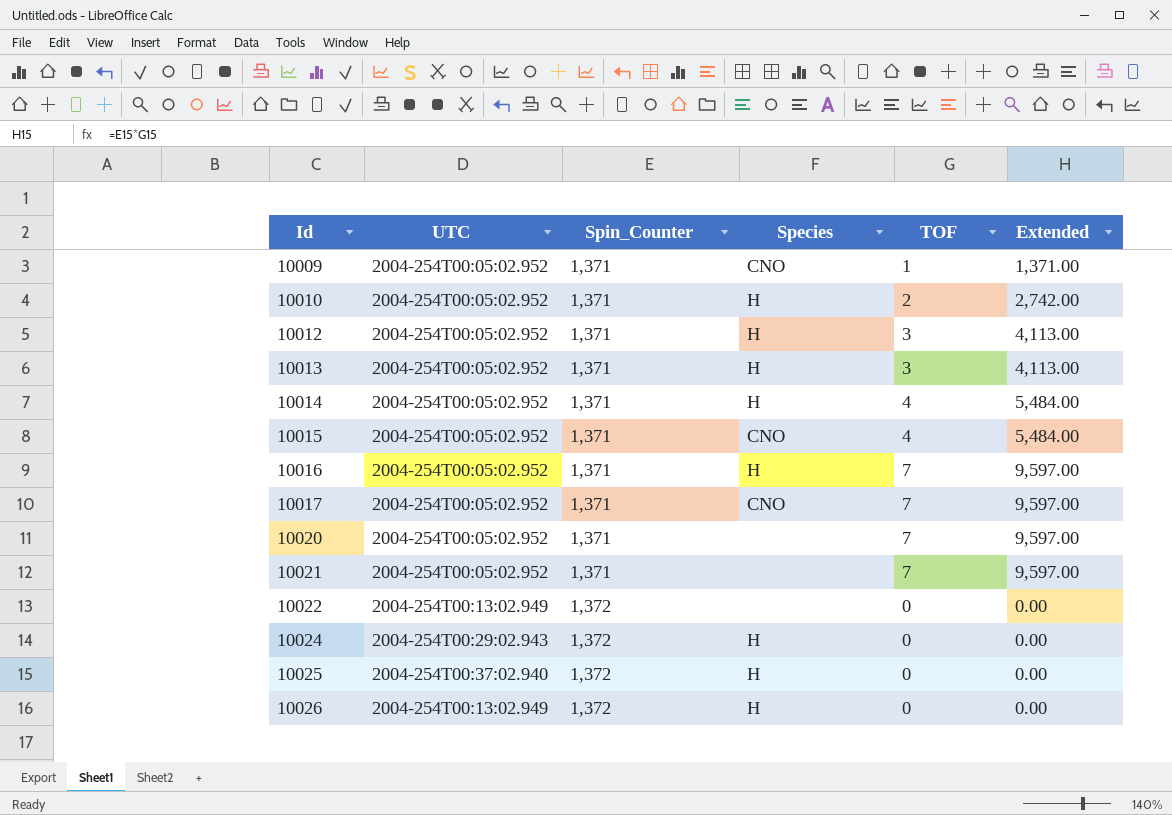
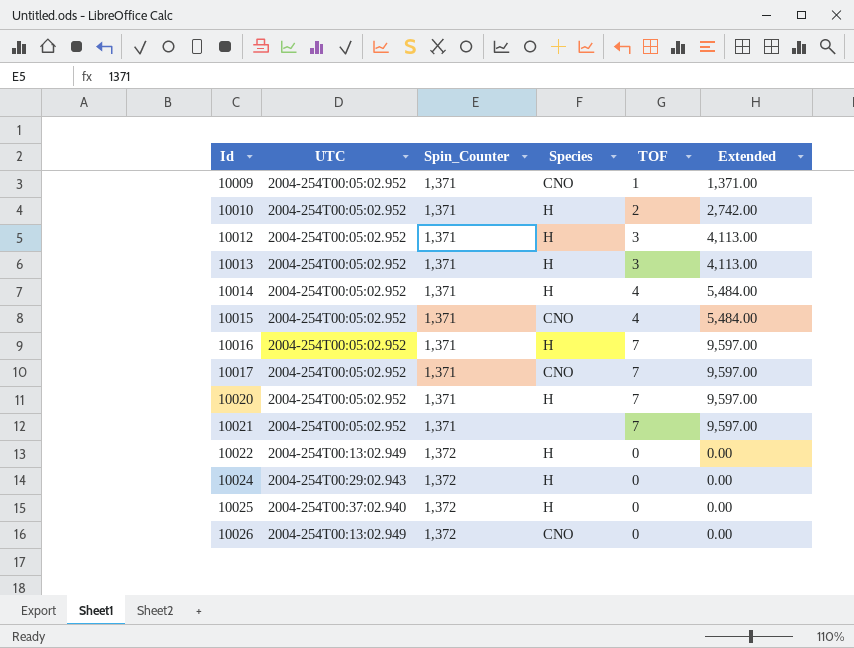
10020 | Species: none -> H
10022 | Species: none -> H
10026 | Species: H -> CNO

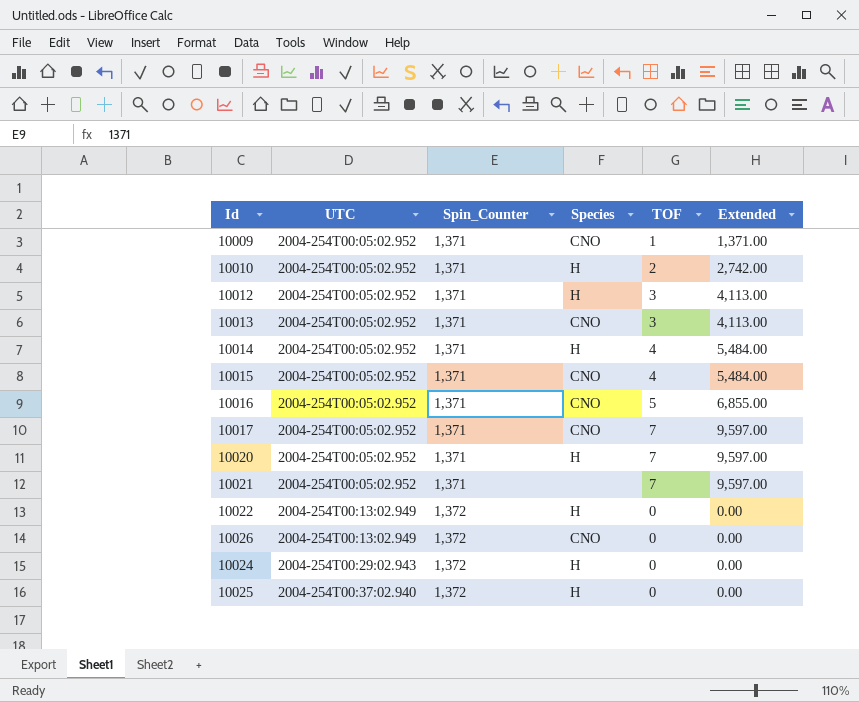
row order: Id ascending -> UTC ascending
10013 | Species: H -> CNO
10016 | Species: H -> CNO
10016 | TOF: 7 -> 5
10016 | Extended: 9,597.00 -> 6,855.00

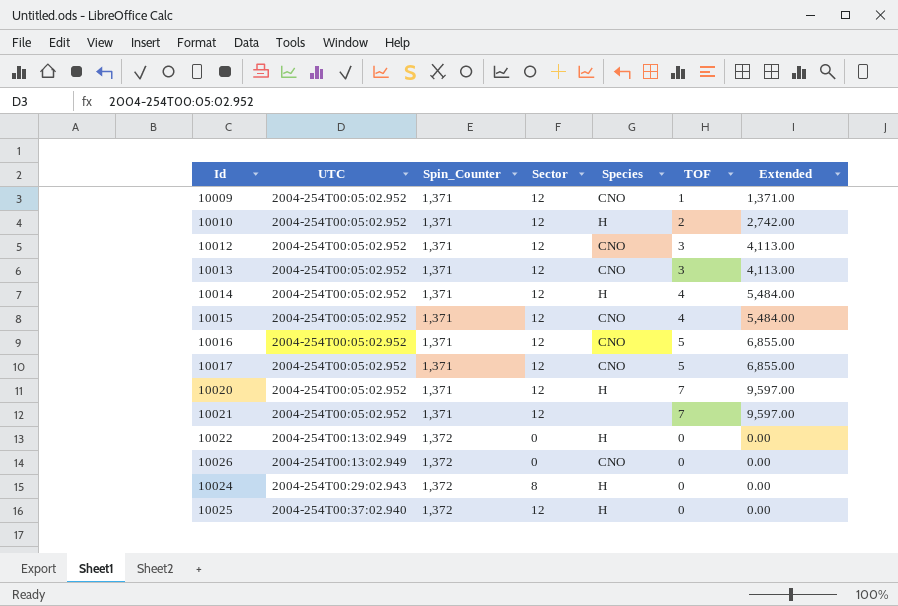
column Sector | position: none -> 4
10012 | Species: H -> CNO
10017 | TOF: 7 -> 5
10017 | Extended: 9,597.00 -> 6,855.00

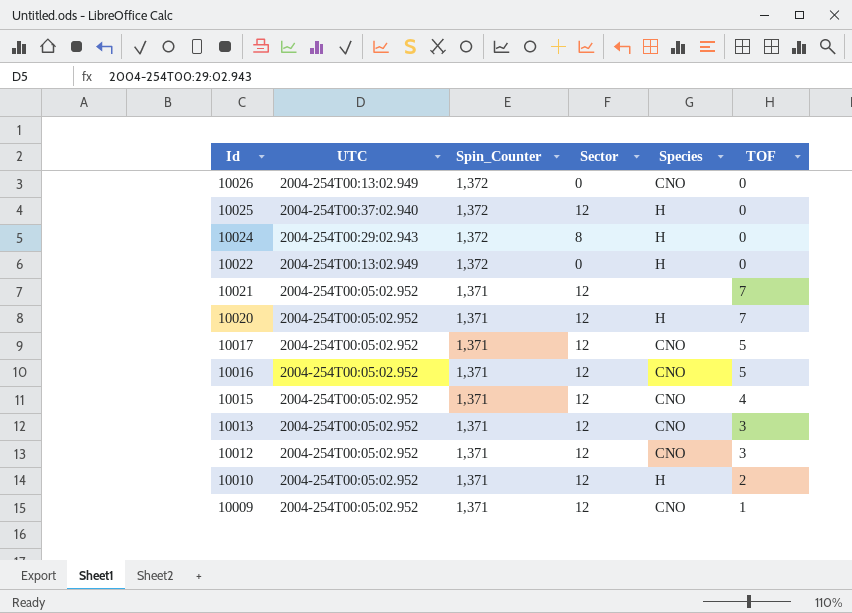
row order: UTC ascending -> Id descending
column Extended | formula: [Spin_Counter] * [TOF] -> none
row 10014: 2004-254T00:05:02.952 | 1,371 | 12 | H | 4 | 5,484.00 -> none

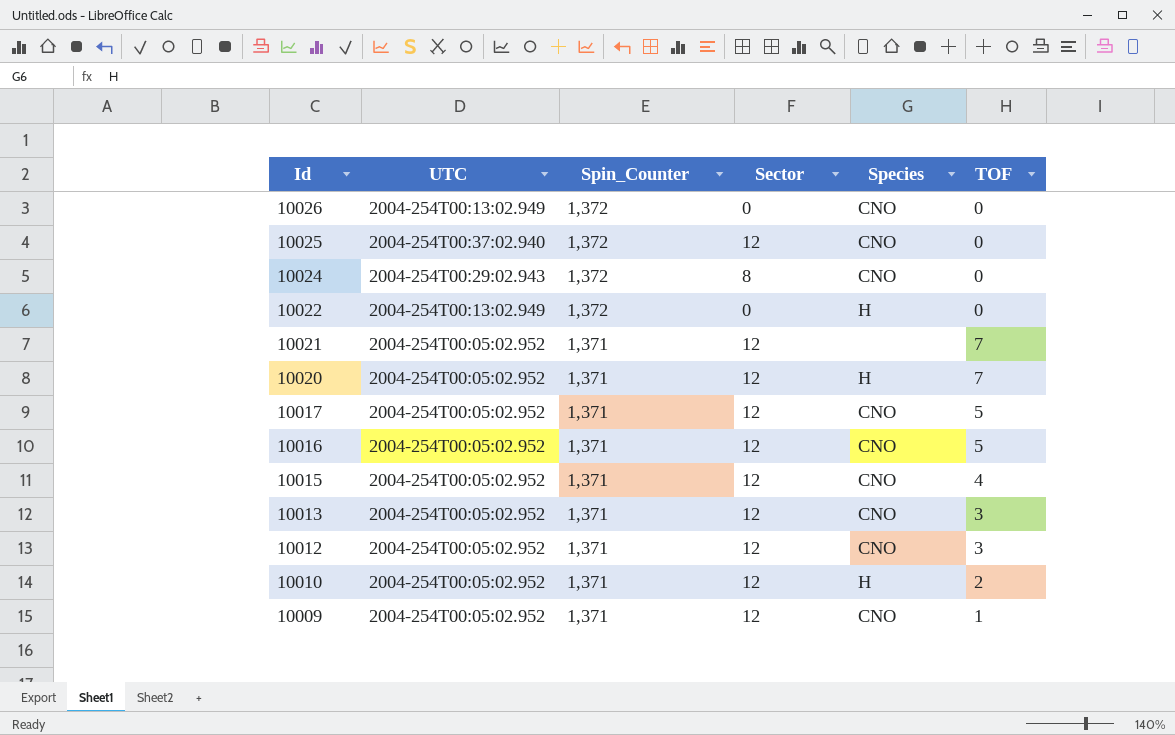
10025 | Species: H -> CNO
10024 | Species: H -> CNO

